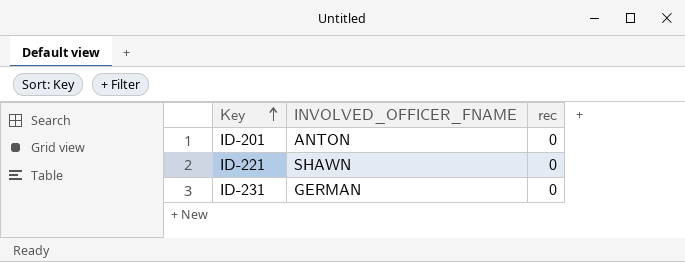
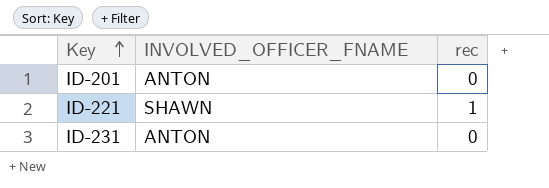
ID-221 | rec: 0 -> 1
ID-231 | INVOLVED_OFFICER_FNAME: GERMAN -> ANTON

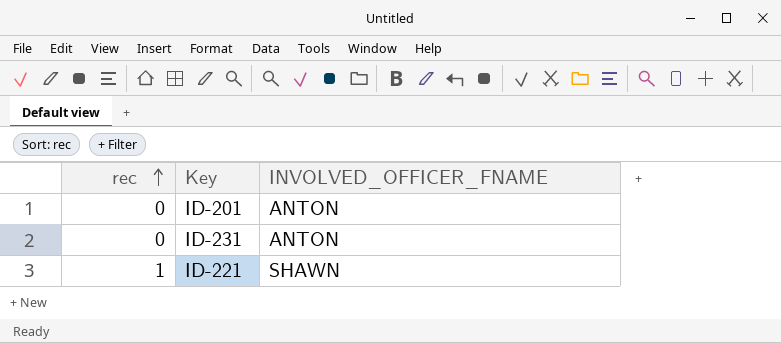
row order: Key ascending -> rec ascending
column rec | position: 3 -> 1

